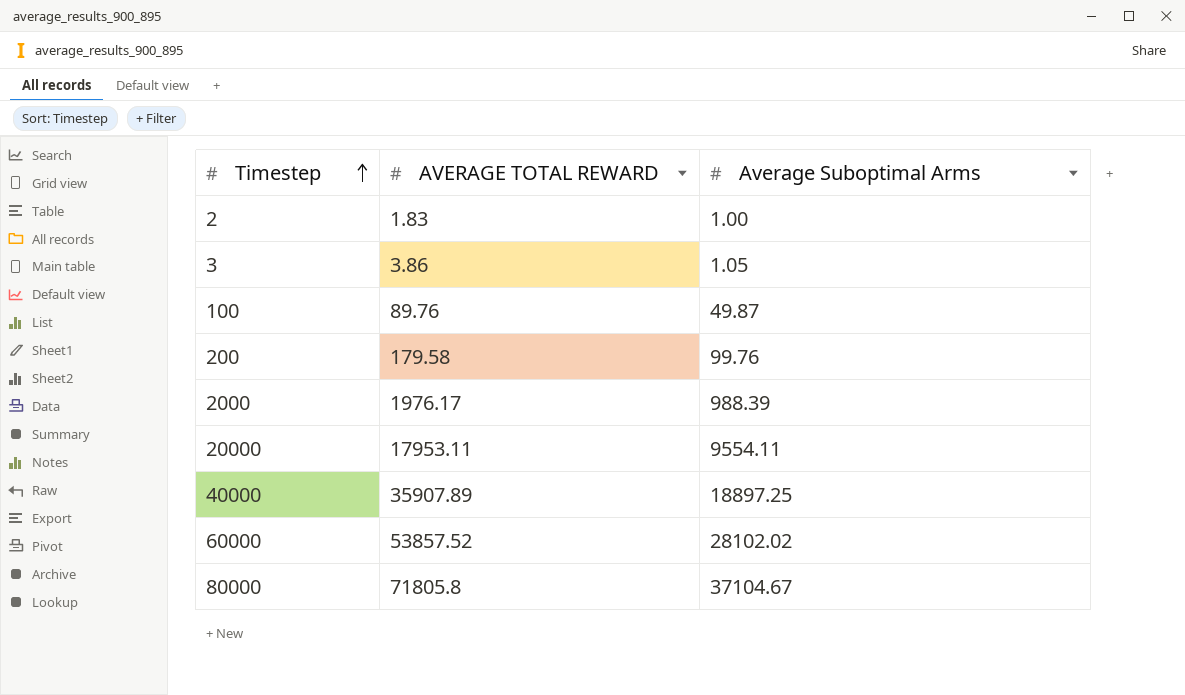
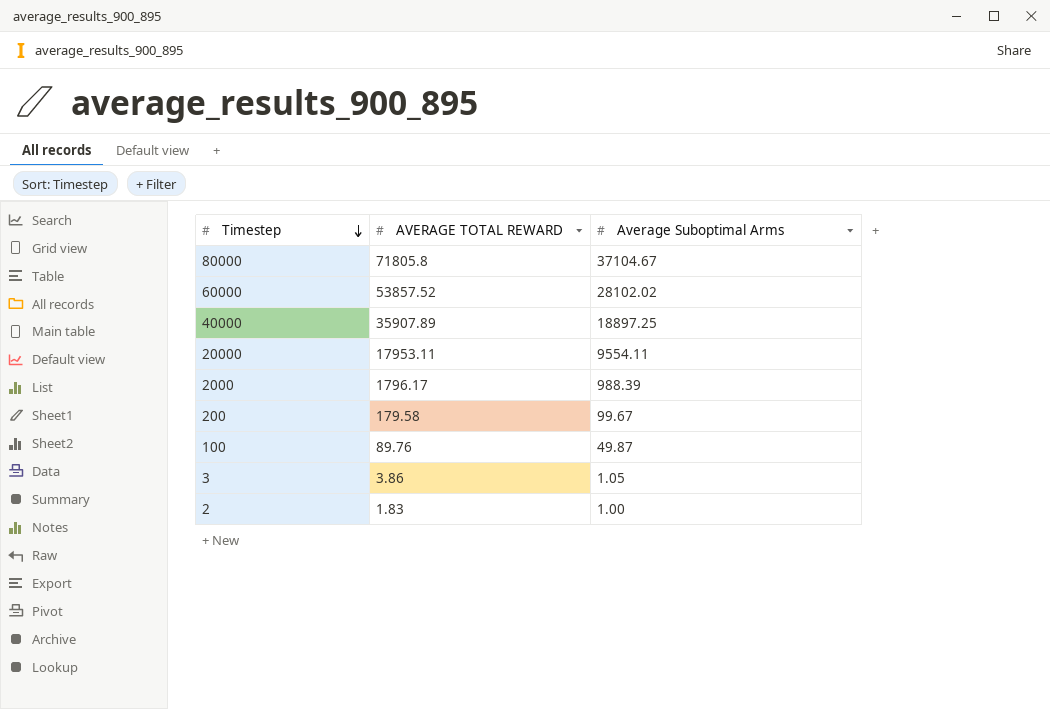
row order: Timestep ascending -> Timestep descending
2000 | AVERAGE TOTAL REWARD: 1976.17 -> 1796.17
200 | Average Suboptimal Arms: 99.76 -> 99.67

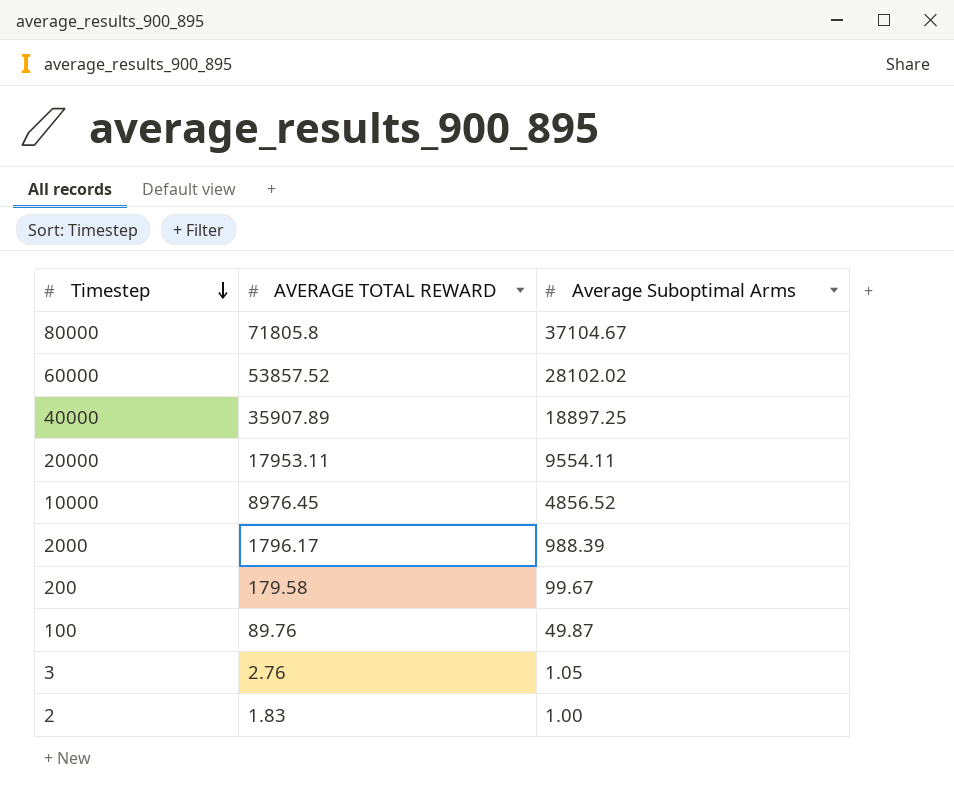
row 10000: none -> 8976.45 | 4856.52
3 | AVERAGE TOTAL REWARD: 3.86 -> 2.76

